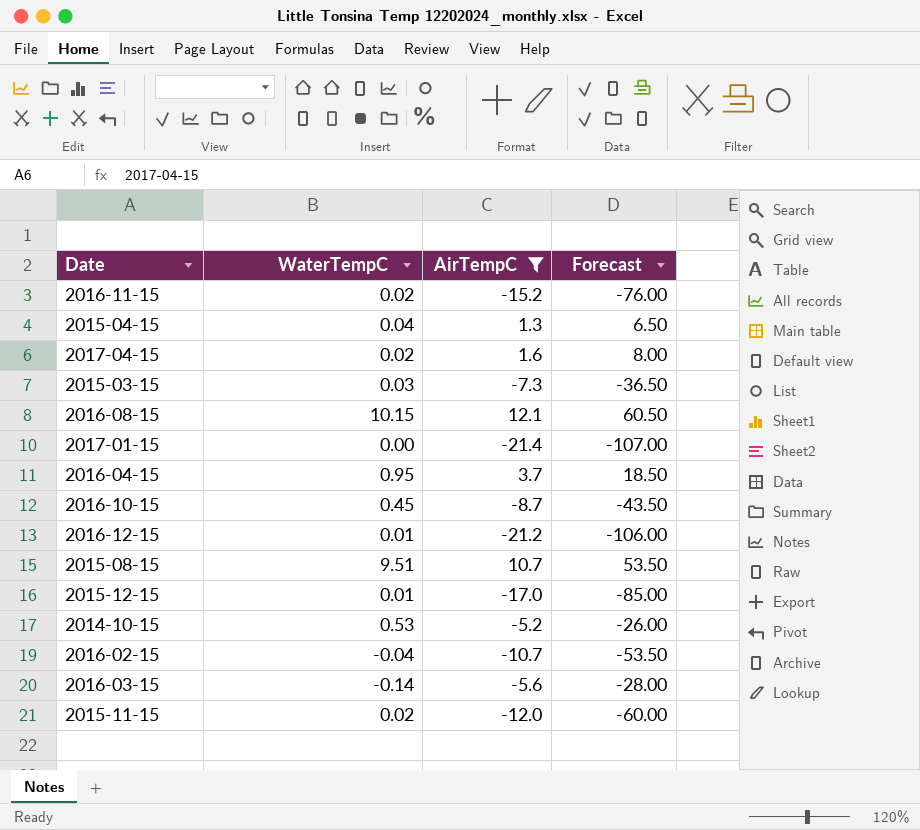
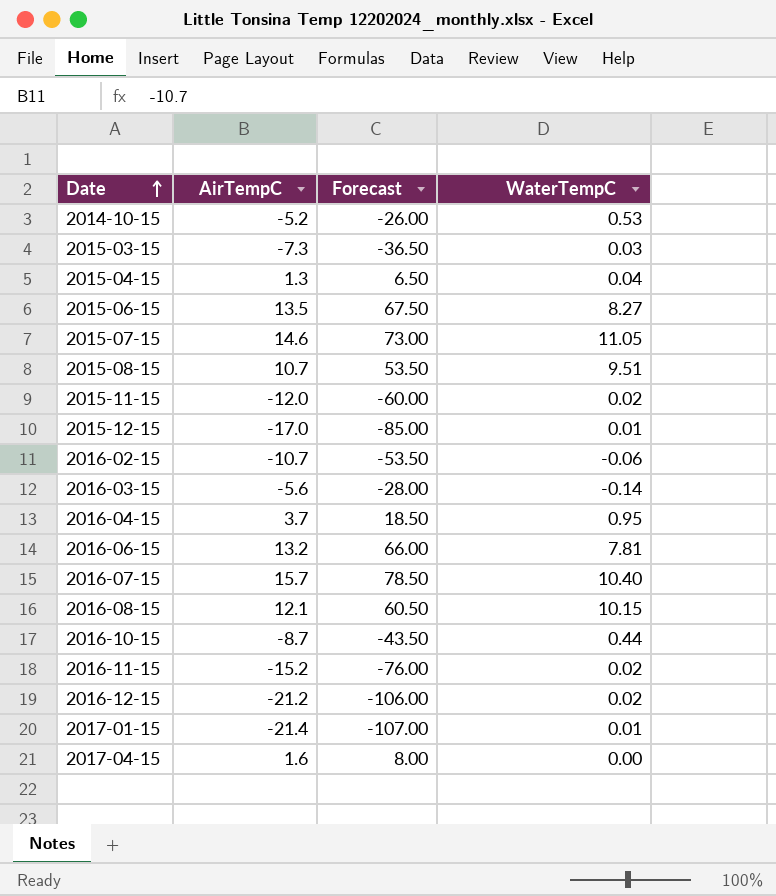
filter: AirTempC <= 12.1 -> none
row order: none -> Date ascending
column WaterTempC | position: 2 -> 4
2016-02-15 | WaterTempC: -0.04 -> -0.06
2016-10-15 | WaterTempC: 0.45 -> 0.44
2016-12-15 | WaterTempC: 0.01 -> 0.02
2017-01-15 | WaterTempC: 0.00 -> 0.01
2017-04-15 | WaterTempC: 0.02 -> 0.00

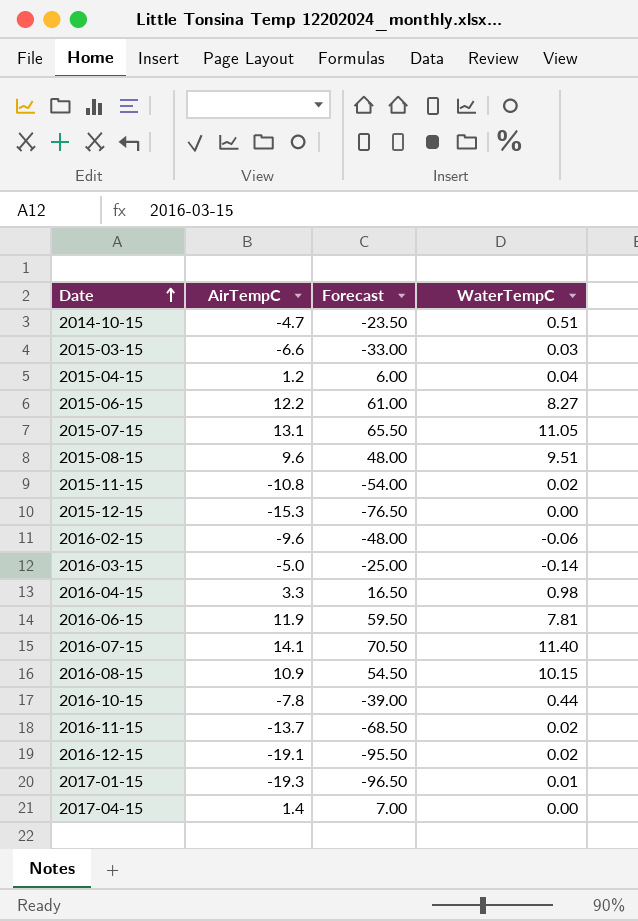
2014-10-15 | AirTempC: -5.2 -> -4.7
2014-10-15 | Forecast: -26.00 -> -23.50
2014-10-15 | WaterTempC: 0.53 -> 0.51
2015-03-15 | AirTempC: -7.3 -> -6.6
2015-03-15 | Forecast: -36.50 -> -33.00
2015-04-15 | AirTempC: 1.3 -> 1.2
2015-04-15 | Forecast: 6.50 -> 6.00
2015-06-15 | AirTempC: 13.5 -> 12.2
2015-06-15 | Forecast: 67.50 -> 61.00
2015-07-15 | AirTempC: 14.6 -> 13.1
2015-07-15 | Forecast: 73.00 -> 65.50
2015-08-15 | AirTempC: 10.7 -> 9.6
2015-08-15 | Forecast: 53.50 -> 48.00
2015-11-15 | AirTempC: -12.0 -> -10.8
2015-11-15 | Forecast: -60.00 -> -54.00
2015-12-15 | AirTempC: -17.0 -> -15.3
2015-12-15 | Forecast: -85.00 -> -76.50
2015-12-15 | WaterTempC: 0.01 -> 0.00
2016-02-15 | AirTempC: -10.7 -> -9.6
2016-02-15 | Forecast: -53.50 -> -48.00
2016-03-15 | AirTempC: -5.6 -> -5.0
2016-03-15 | Forecast: -28.00 -> -25.00
2016-04-15 | AirTempC: 3.7 -> 3.3
2016-04-15 | Forecast: 18.50 -> 16.50
2016-04-15 | WaterTempC: 0.95 -> 0.98
2016-06-15 | AirTempC: 13.2 -> 11.9
2016-06-15 | Forecast: 66.00 -> 59.50
2016-07-15 | AirTempC: 15.7 -> 14.1
2016-07-15 | Forecast: 78.50 -> 70.50
2016-07-15 | WaterTempC: 10.40 -> 11.40
2016-08-15 | AirTempC: 12.1 -> 10.9
2016-08-15 | Forecast: 60.50 -> 54.50
2016-10-15 | AirTempC: -8.7 -> -7.8
2016-10-15 | Forecast: -43.50 -> -39.00
2016-11-15 | AirTempC: -15.2 -> -13.7
2016-11-15 | Forecast: -76.00 -> -68.50
2016-12-15 | AirTempC: -21.2 -> -19.1
2016-12-15 | Forecast: -106.00 -> -95.50
2017-01-15 | AirTempC: -21.4 -> -19.3
2017-01-15 | Forecast: -107.00 -> -96.50
2017-04-15 | AirTempC: 1.6 -> 1.4
2017-04-15 | Forecast: 8.00 -> 7.00

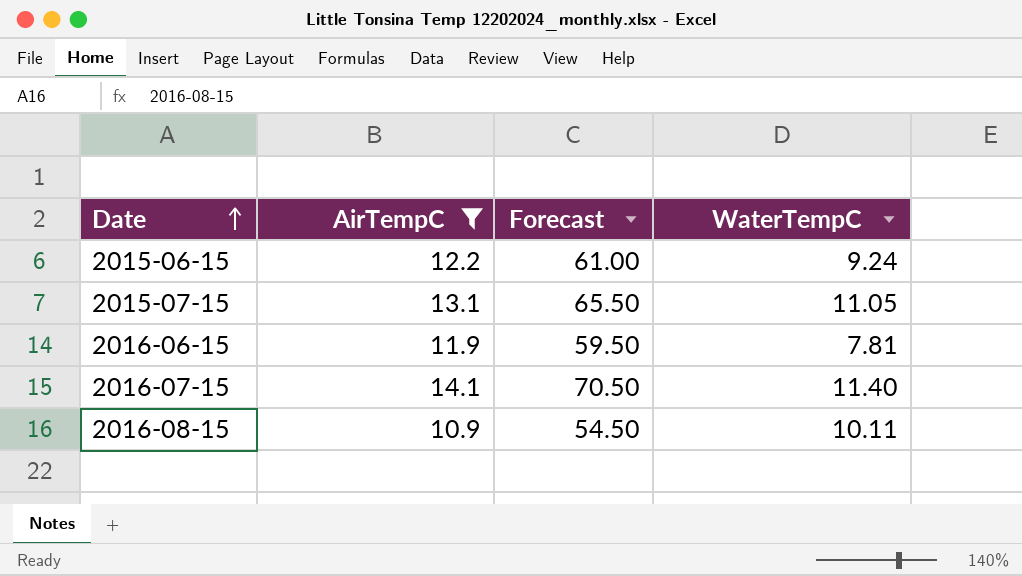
filter: none -> AirTempC >= 10.9
2015-06-15 | WaterTempC: 8.27 -> 9.24
2016-08-15 | WaterTempC: 10.15 -> 10.11

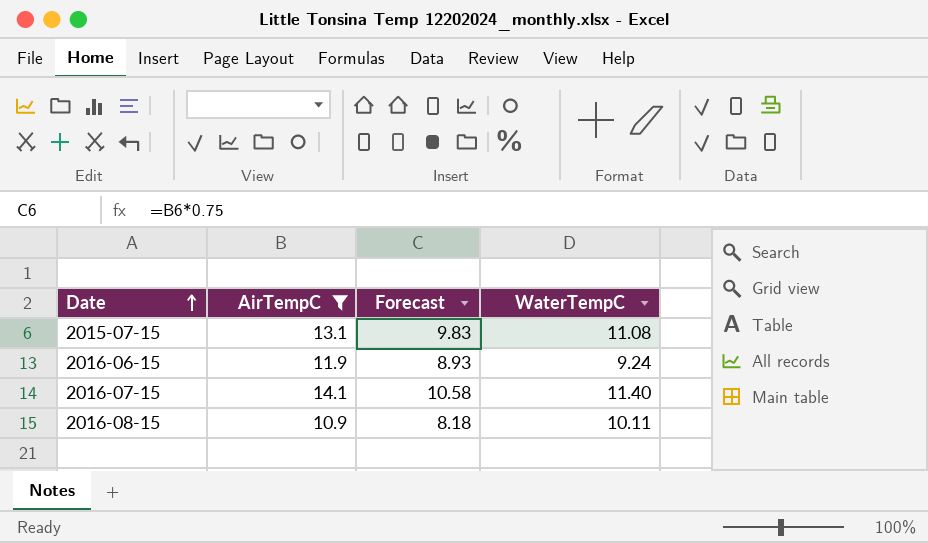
column Forecast | formula: [AirTempC] * 5 -> [AirTempC] * 0.75
row 2015-06-15: 12.2 | 61.00 | 9.24 -> none
2015-07-15 | WaterTempC: 11.05 -> 11.08
2016-06-15 | WaterTempC: 7.81 -> 9.24

